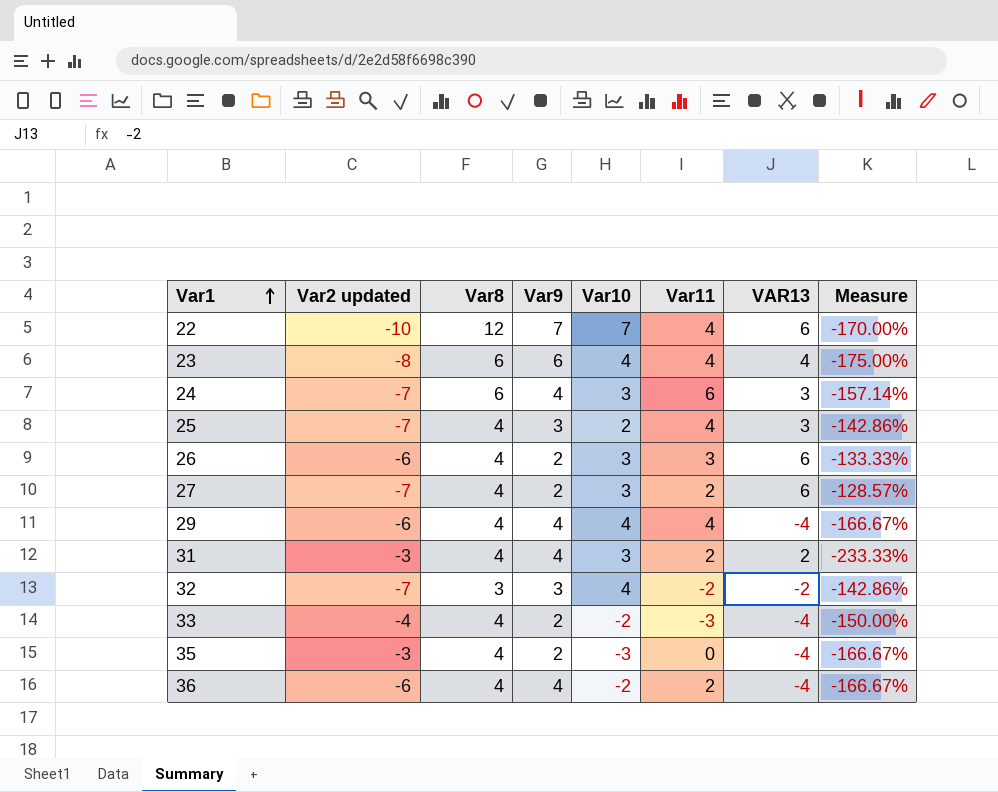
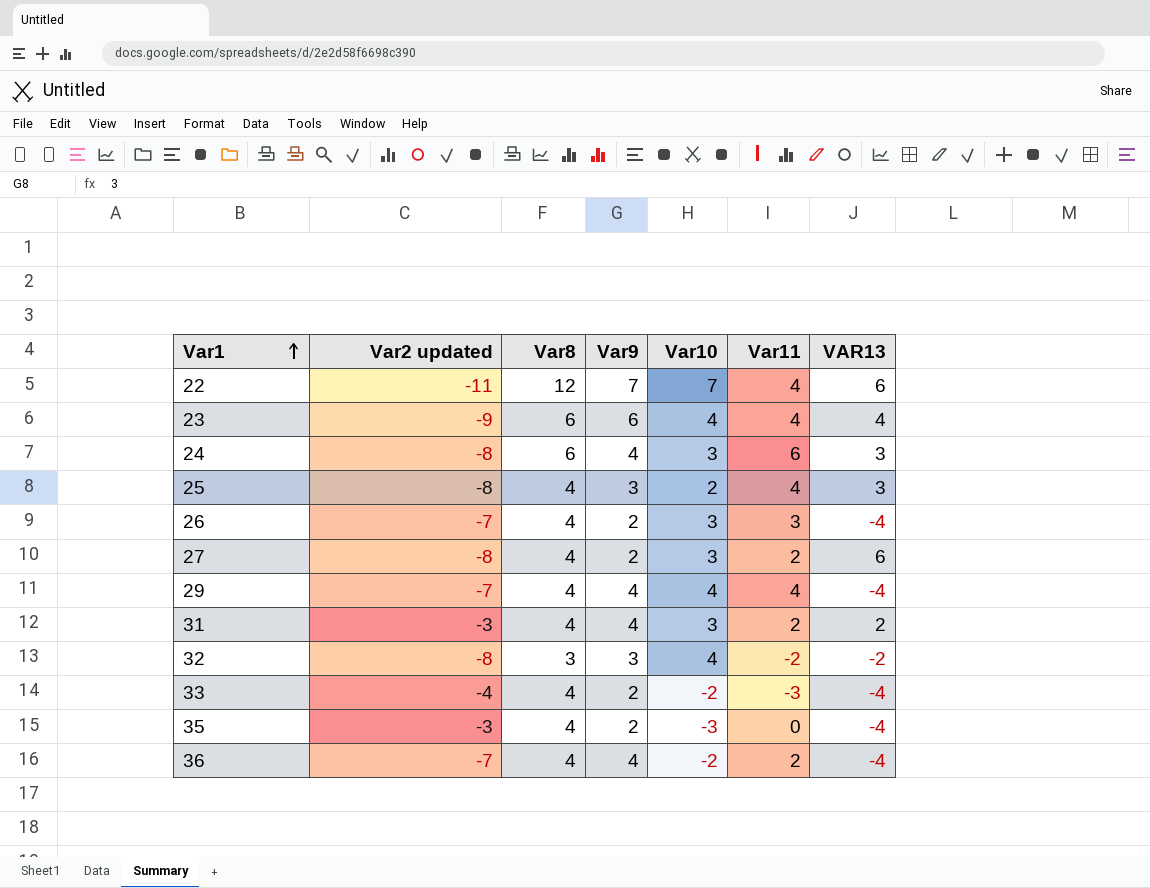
column Measure | formula: ([Var9] - [Var2 updated]) / [Var2 updated] -> none
22 | Var2 updated: -10 -> -11
23 | Var2 updated: -8 -> -9
24 | Var2 updated: -7 -> -8
25 | Var2 updated: -7 -> -8
26 | Var2 updated: -6 -> -7
26 | VAR13: 6 -> -4
27 | Var2 updated: -7 -> -8
29 | Var2 updated: -6 -> -7
32 | Var2 updated: -7 -> -8
36 | Var2 updated: -6 -> -7

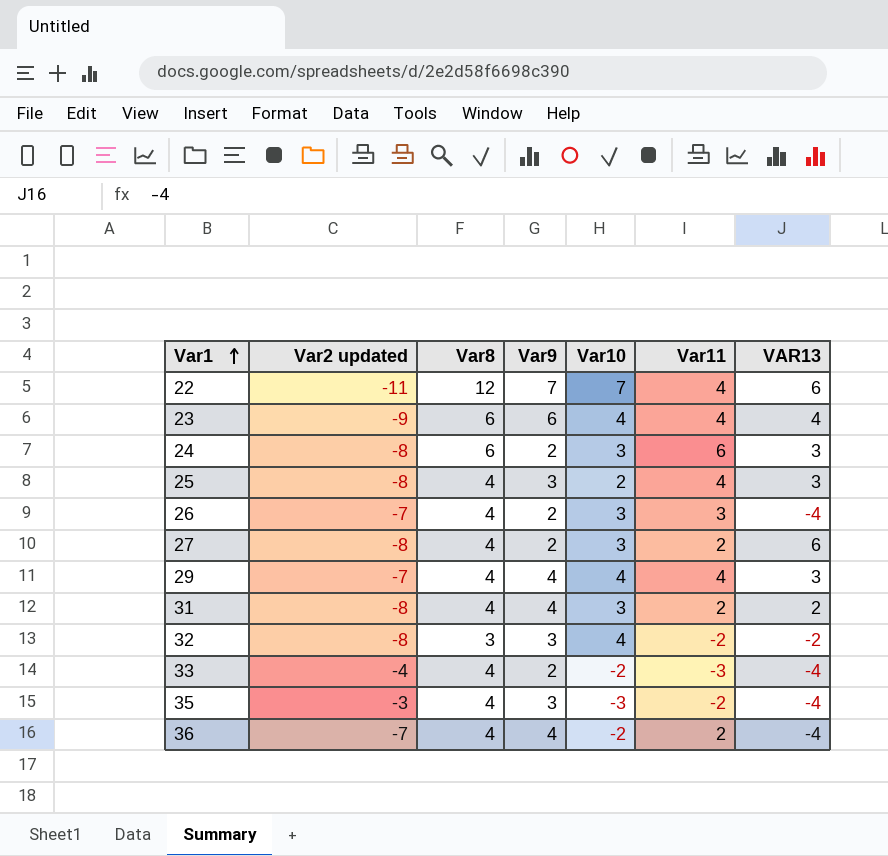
24 | Var9: 4 -> 2
29 | VAR13: -4 -> 3
31 | Var2 updated: -3 -> -8
35 | Var9: 2 -> 3
35 | Var11: 0 -> -2

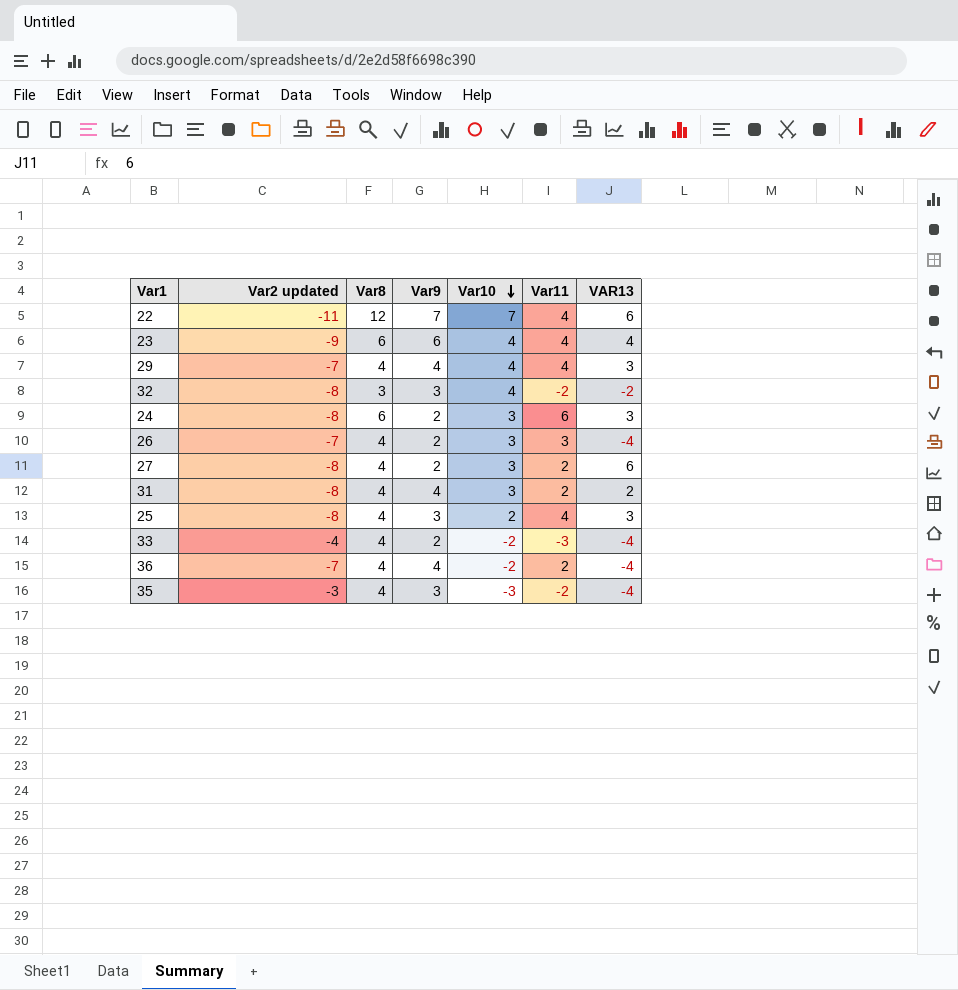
row order: Var1 ascending -> Var10 descending

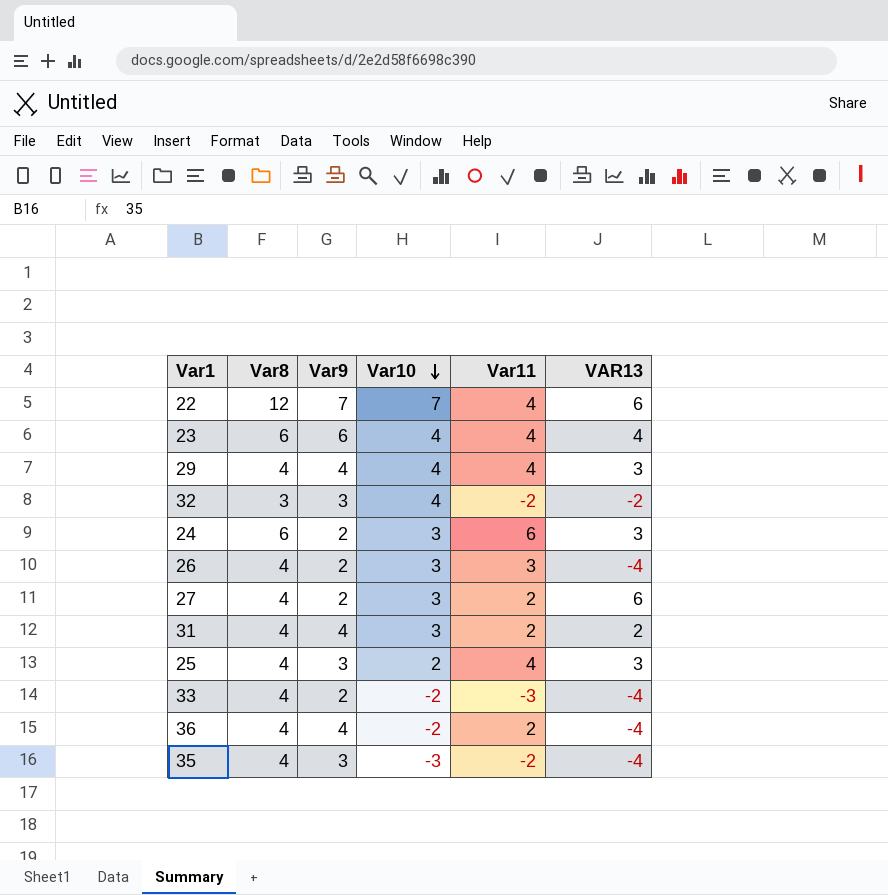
column Var2 updated | position: 2 -> none

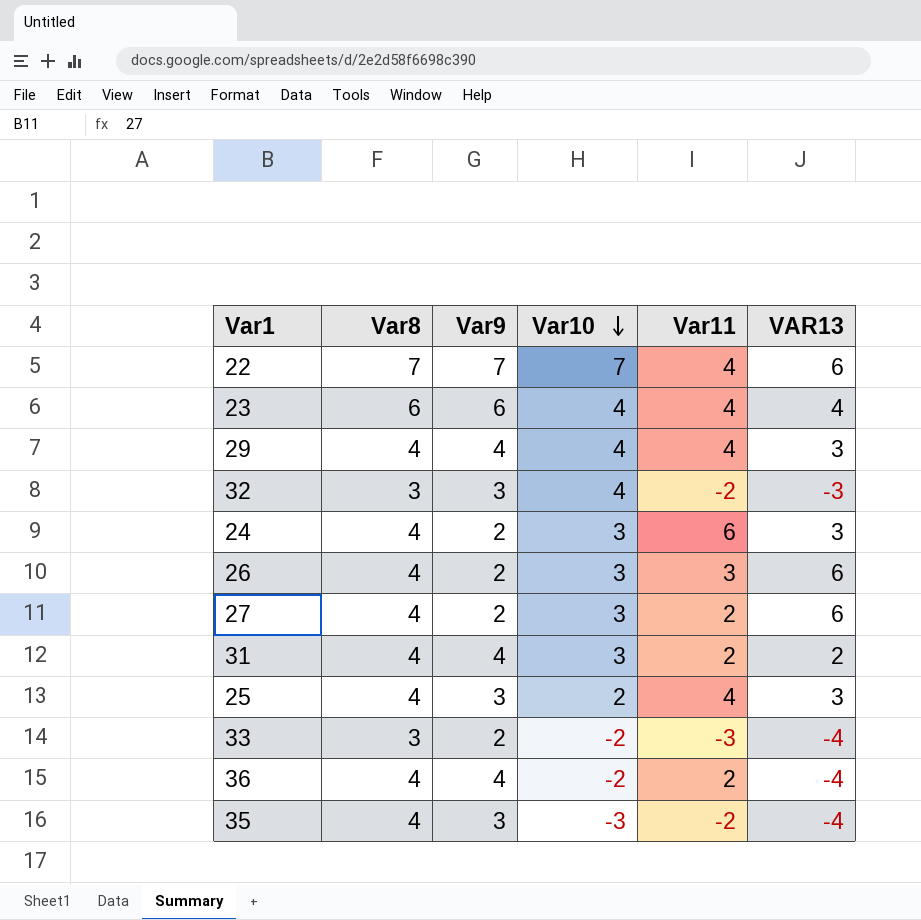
22 | Var8: 12 -> 7
32 | VAR13: -2 -> -3
24 | Var8: 6 -> 4
26 | VAR13: -4 -> 6
33 | Var8: 4 -> 3

